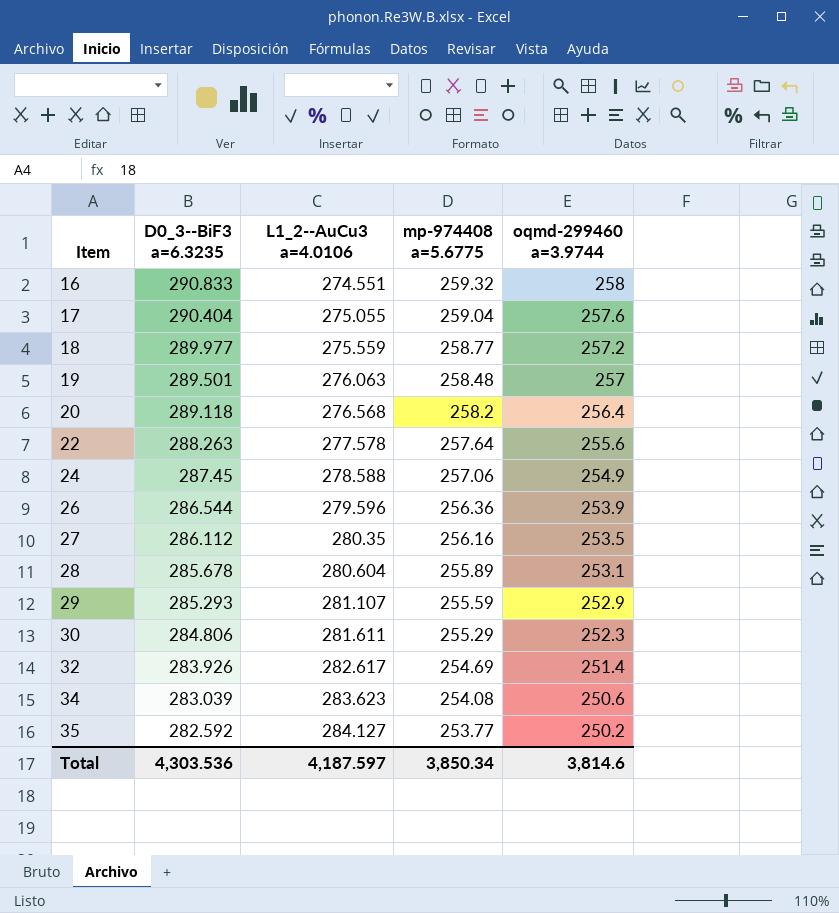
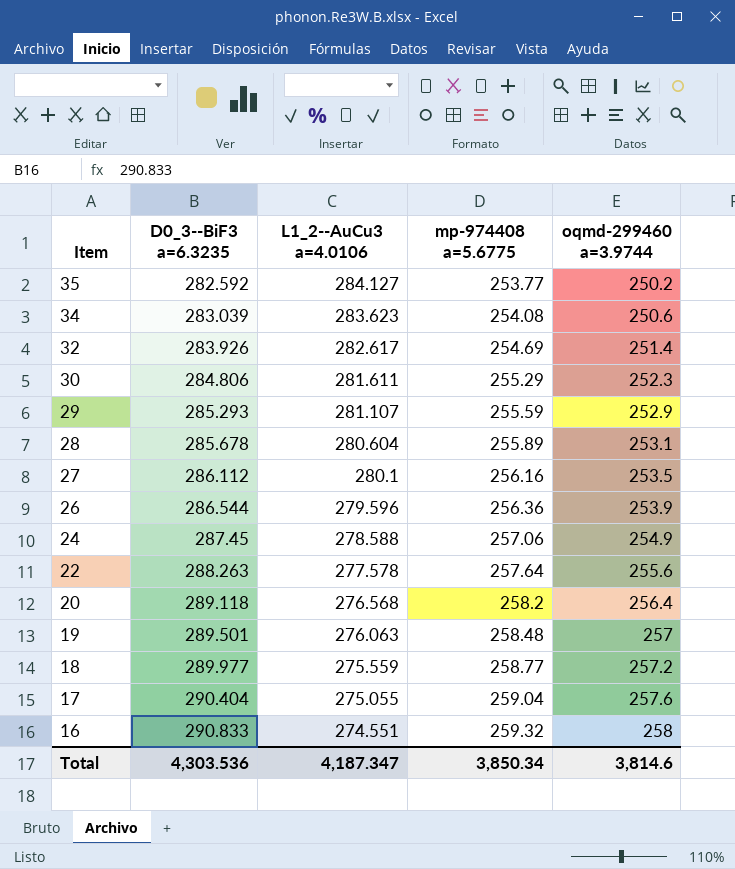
row order: Item ascending -> Item descending
27 | L1_2--AuCu3 a=4.0106: 280.35 -> 280.1
Total | L1_2--AuCu3 a=4.0106: 4,187.597 -> 4,187.347

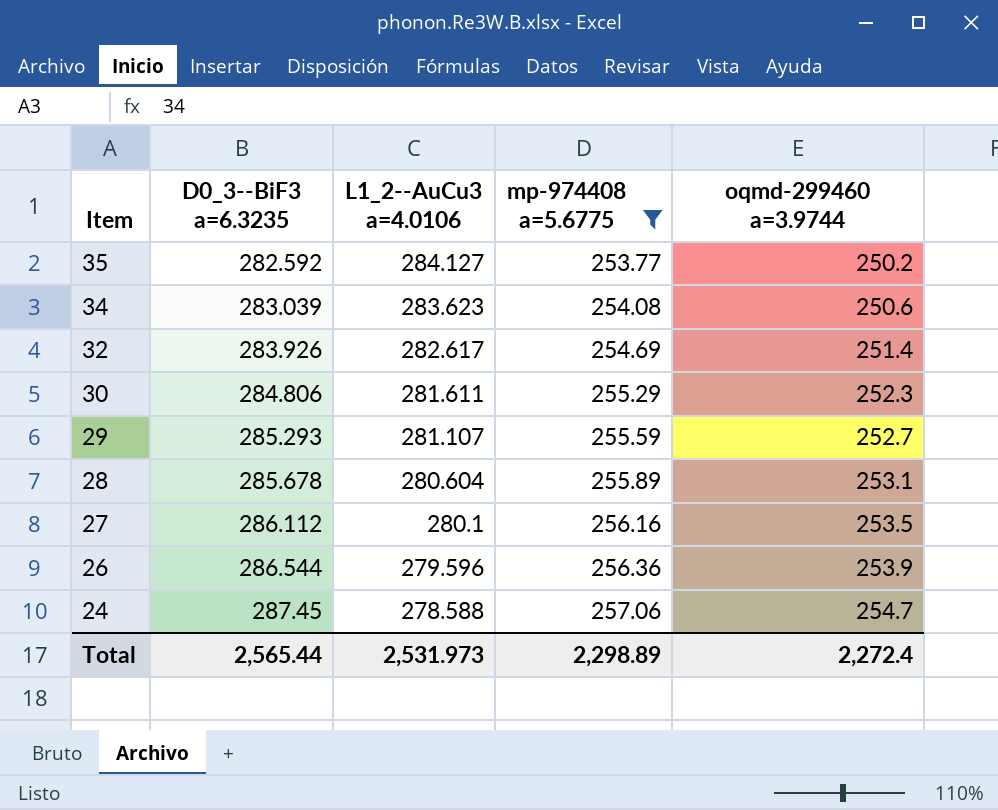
filter: none -> mp-974408 a=5.6775 <= 257.06
29 | oqmd-299460 a=3.9744: 252.9 -> 252.7
24 | oqmd-299460 a=3.9744: 254.9 -> 254.7
Total | D0_3--BiF3 a=6.3235: 4,303.536 -> 2,565.44
Total | L1_2--AuCu3 a=4.0106: 4,187.347 -> 2,531.973
Total | mp-974408 a=5.6775: 3,850.34 -> 2,298.89
Total | oqmd-299460 a=3.9744: 3,814.6 -> 2,272.4

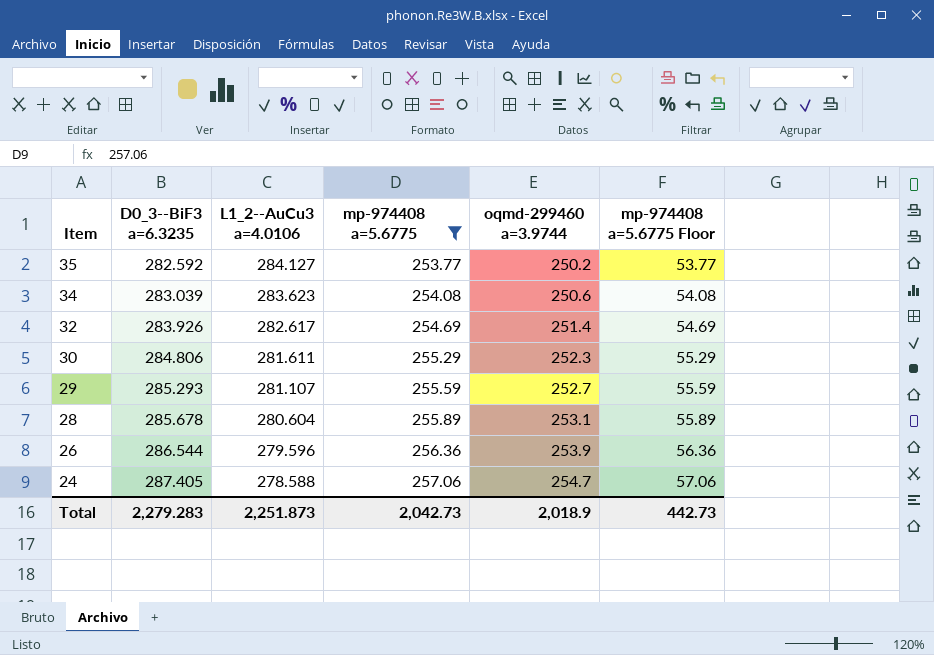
column mp-974408 a=5.6775 Floor | formula: none -> [mp-974408 a=5.6775] - 200
row 27: 286.112 | 280.1 | 256.16 | 253.5 -> none
24 | D0_3--BiF3 a=6.3235: 287.45 -> 287.405
Total | D0_3--BiF3 a=6.3235: 2,565.44 -> 2,279.283
Total | L1_2--AuCu3 a=4.0106: 2,531.973 -> 2,251.873
Total | mp-974408 a=5.6775: 2,298.89 -> 2,042.73
Total | oqmd-299460 a=3.9744: 2,272.4 -> 2,018.9

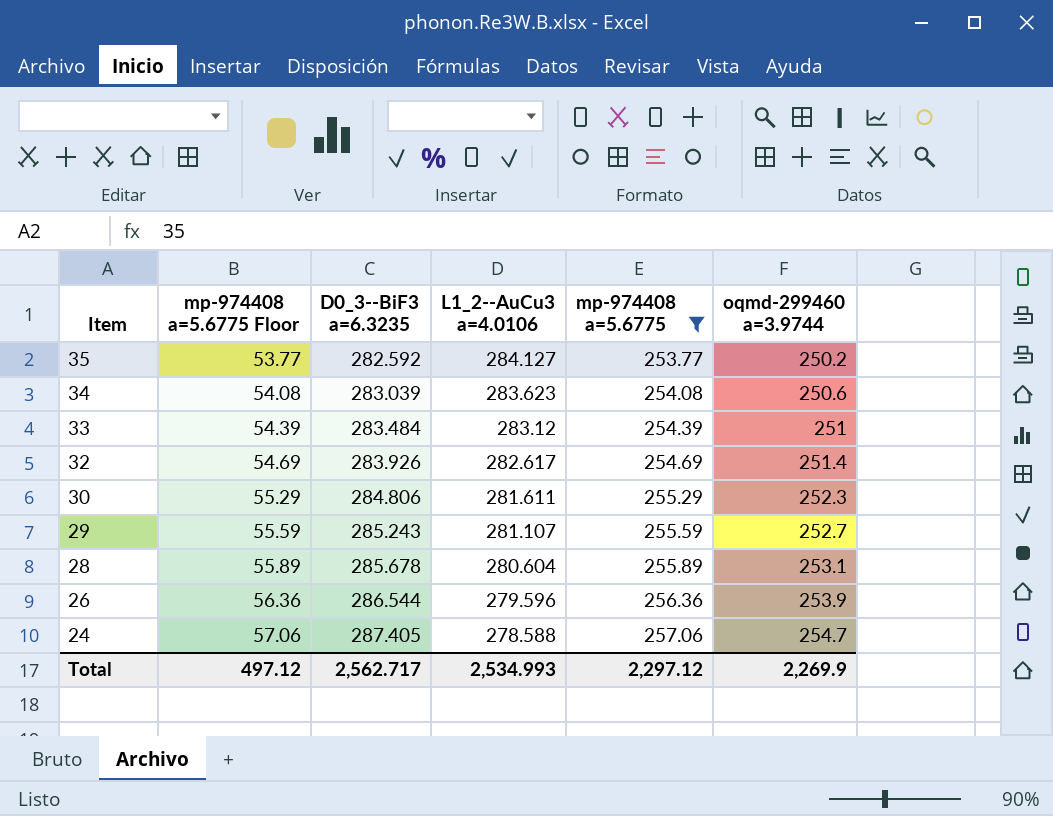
column mp-974408 a=5.6775 Floor | position: 6 -> 2
row 33: none -> 54.39 | 283.484 | 283.12 | 254.39 | 251
29 | D0_3--BiF3 a=6.3235: 285.293 -> 285.243
Total | mp-974408 a=5.6775 Floor: 442.73 -> 497.12
Total | D0_3--BiF3 a=6.3235: 2,279.283 -> 2,562.717
Total | L1_2--AuCu3 a=4.0106: 2,251.873 -> 2,534.993
Total | mp-974408 a=5.6775: 2,042.73 -> 2,297.12
Total | oqmd-299460 a=3.9744: 2,018.9 -> 2,269.9

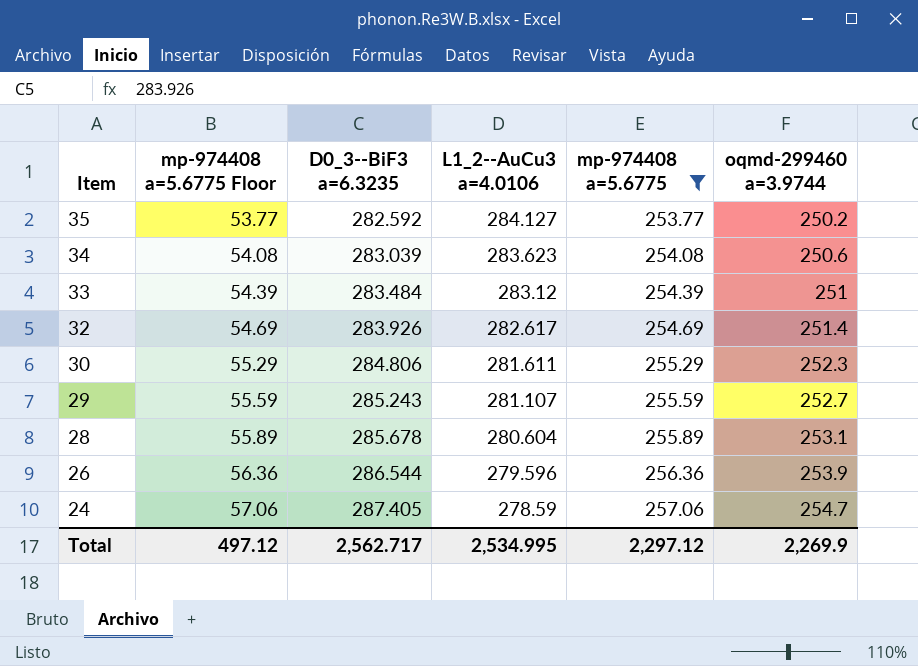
24 | L1_2--AuCu3 a=4.0106: 278.588 -> 278.59
Total | L1_2--AuCu3 a=4.0106: 2,534.993 -> 2,534.995

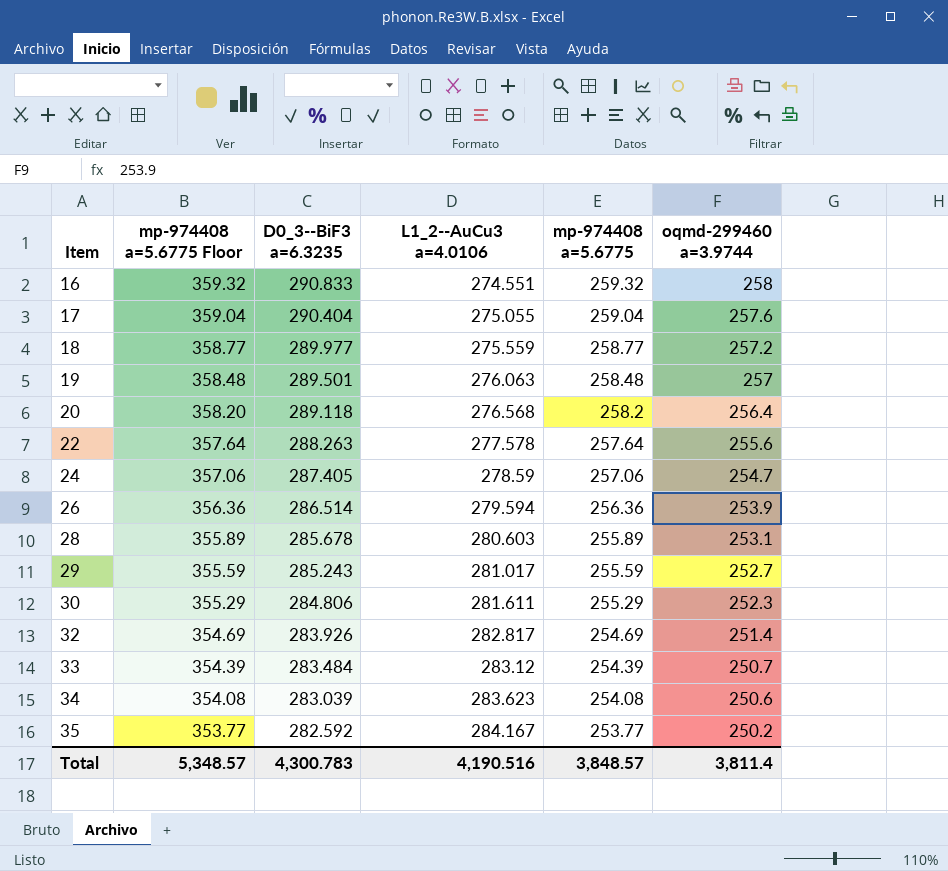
filter: mp-974408 a=5.6775 <= 257.06 -> none
row order: Item descending -> Item ascending
column mp-974408 a=5.6775 Floor | formula: [mp-974408 a=5.6775] - 200 -> [mp-974408 a=5.6775] + 100
26 | D0_3--BiF3 a=6.3235: 286.544 -> 286.514
26 | L1_2--AuCu3 a=4.0106: 279.596 -> 279.594
28 | L1_2--AuCu3 a=4.0106: 280.604 -> 280.603
29 | L1_2--AuCu3 a=4.0106: 281.107 -> 281.017
32 | L1_2--AuCu3 a=4.0106: 282.617 -> 282.817
33 | oqmd-299460 a=3.9744: 251 -> 250.7
35 | L1_2--AuCu3 a=4.0106: 284.127 -> 284.167
Total | mp-974408 a=5.6775 Floor: 497.12 -> 5,348.57
Total | D0_3--BiF3 a=6.3235: 2,562.717 -> 4,300.783
Total | L1_2--AuCu3 a=4.0106: 2,534.995 -> 4,190.516
Total | mp-974408 a=5.6775: 2,297.12 -> 3,848.57
Total | oqmd-299460 a=3.9744: 2,269.9 -> 3,811.4

